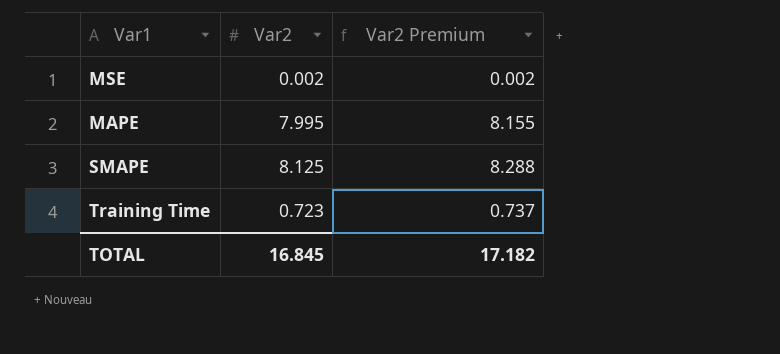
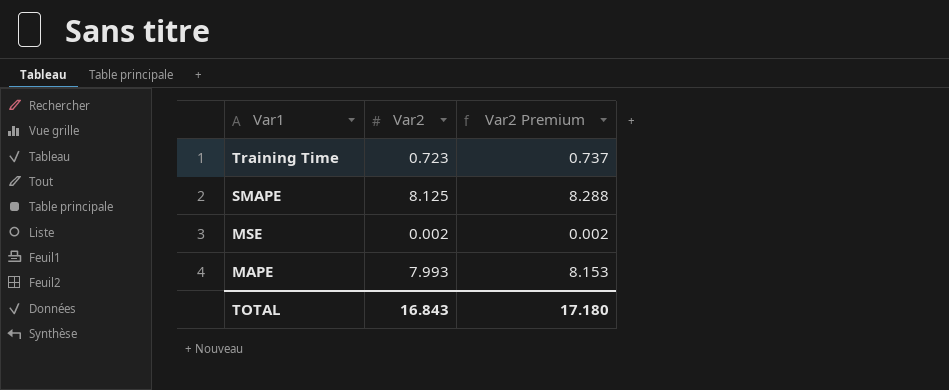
row order: none -> Var1 descending
MAPE | Var2: 7.995 -> 7.993
MAPE | Var2 Premium: 8.155 -> 8.153
TOTAL | Var2: 16.845 -> 16.843
TOTAL | Var2 Premium: 17.182 -> 17.180

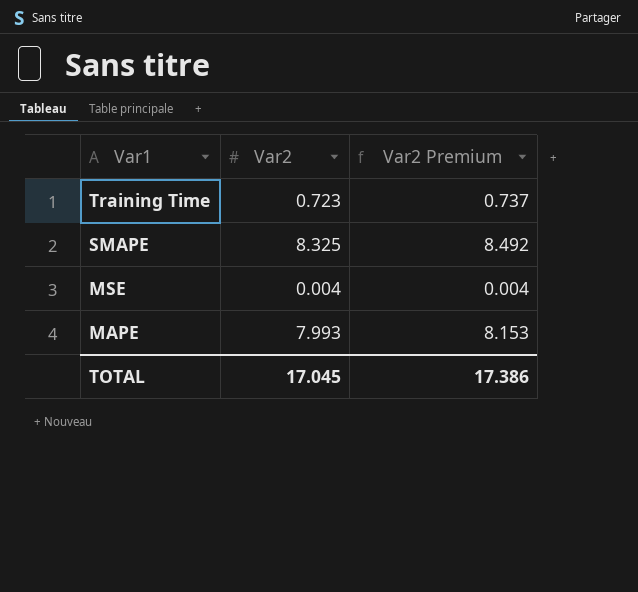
SMAPE | Var2: 8.125 -> 8.325
SMAPE | Var2 Premium: 8.288 -> 8.492
MSE | Var2: 0.002 -> 0.004
MSE | Var2 Premium: 0.002 -> 0.004
TOTAL | Var2: 16.843 -> 17.045
TOTAL | Var2 Premium: 17.180 -> 17.386

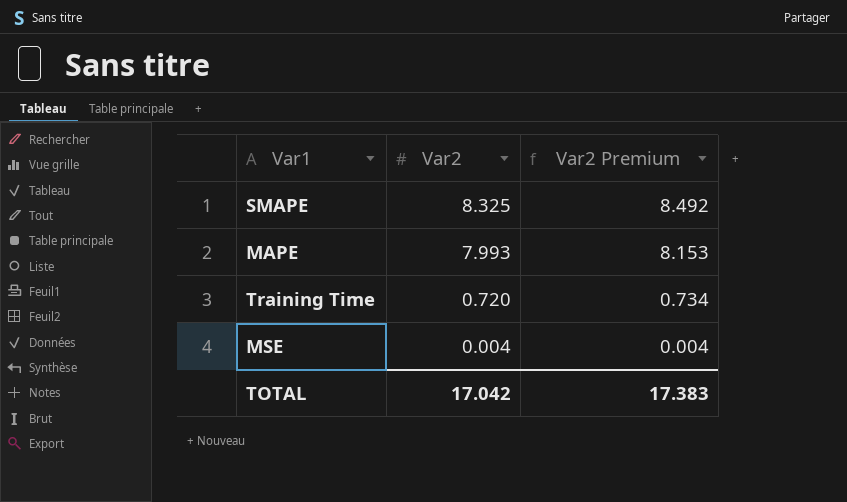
row order: Var1 descending -> Var2 descending
Training Time | Var2: 0.723 -> 0.720
Training Time | Var2 Premium: 0.737 -> 0.734
TOTAL | Var2: 17.045 -> 17.042
TOTAL | Var2 Premium: 17.386 -> 17.383

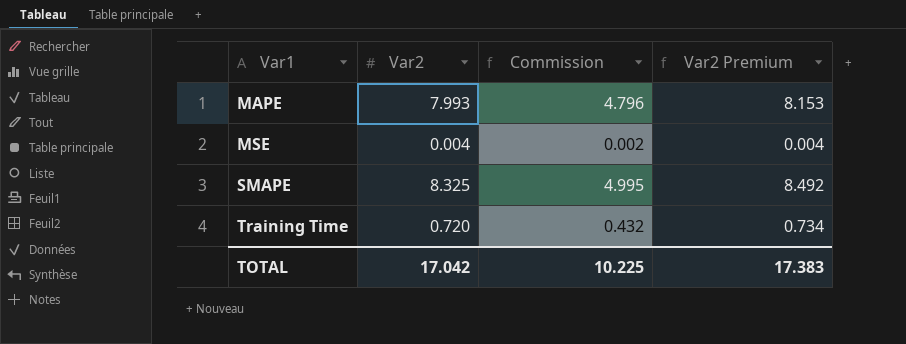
row order: Var2 descending -> Var1 ascending
column Commission | formula: none -> [Var2] * 0.6

